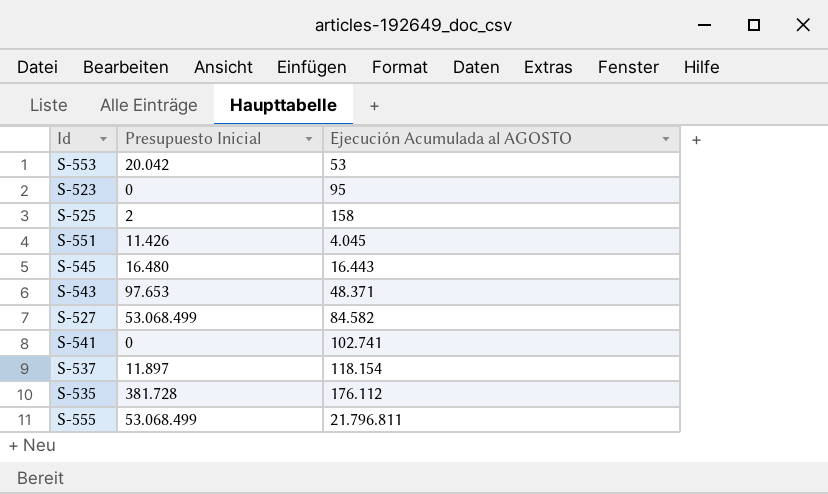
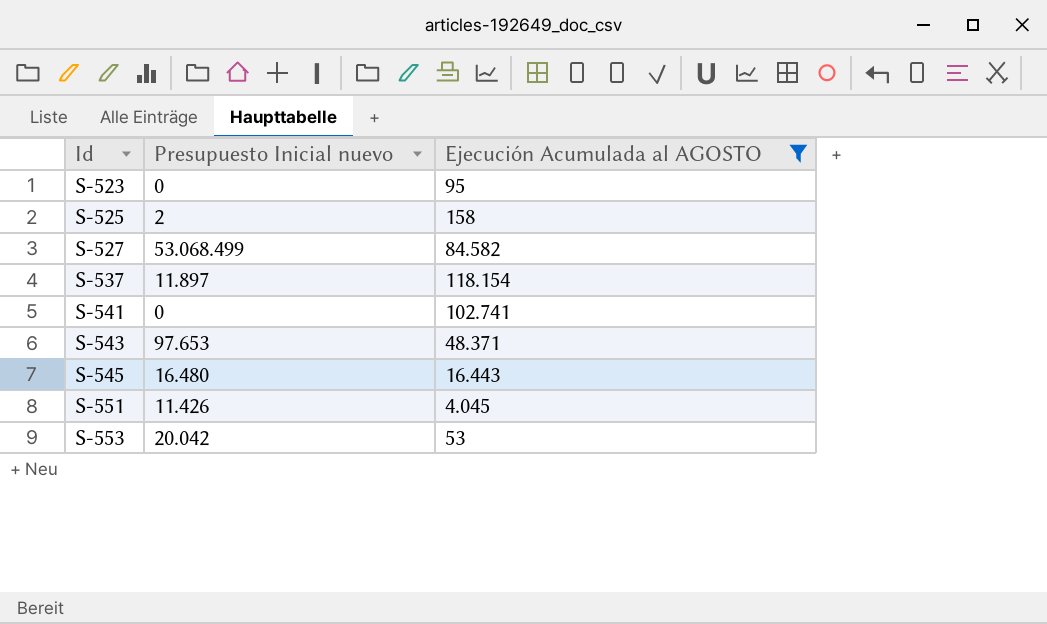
filter: none -> Ejecución Acumulada al AGOSTO <= 118.154
row order: Ejecución Acumulada al AGOSTO ascending -> Id ascending
column name: Presupuesto Inicial -> Presupuesto Inicial nuevo

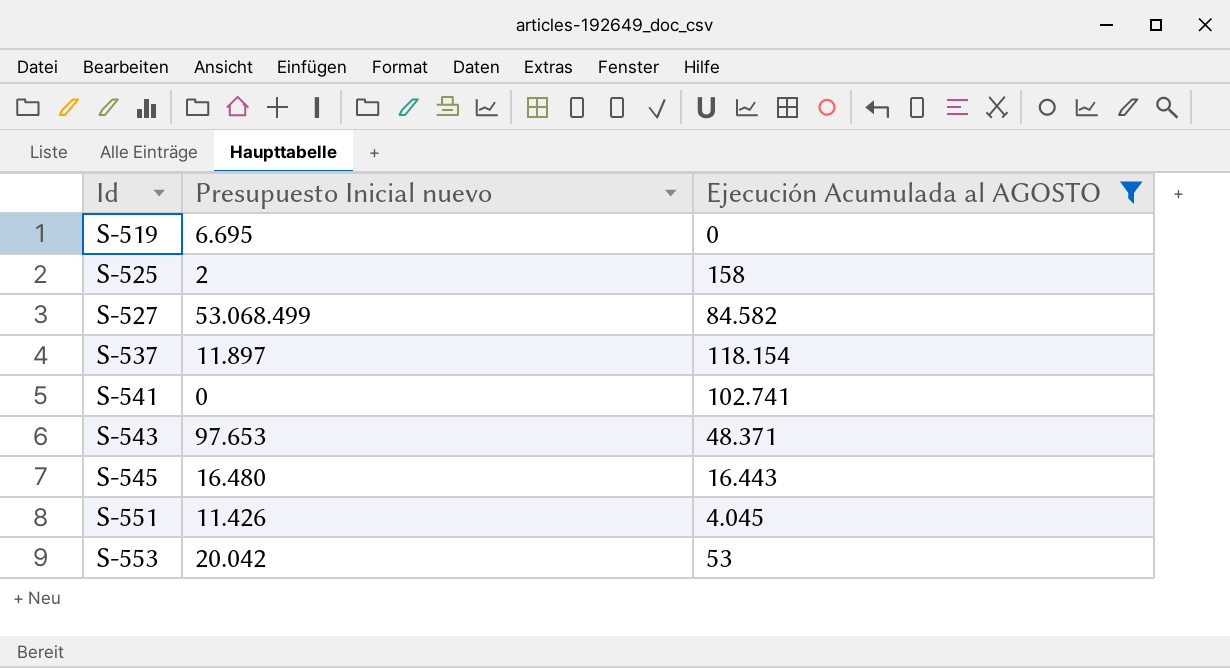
row S-523: 0 | 95 -> none
row S-519: none -> 6.695 | 0

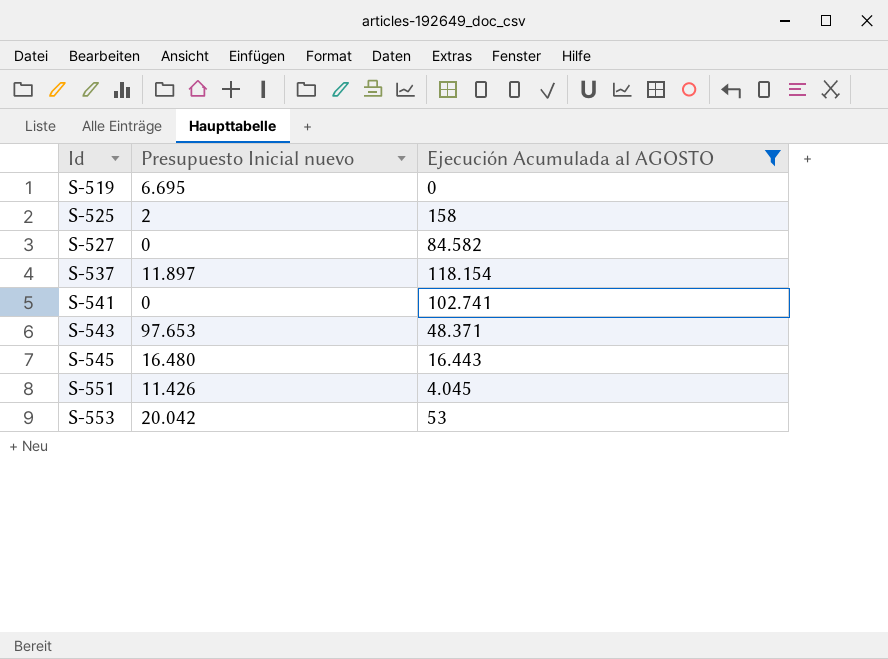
S-527 | Presupuesto Inicial nuevo: 53.068.499 -> 0

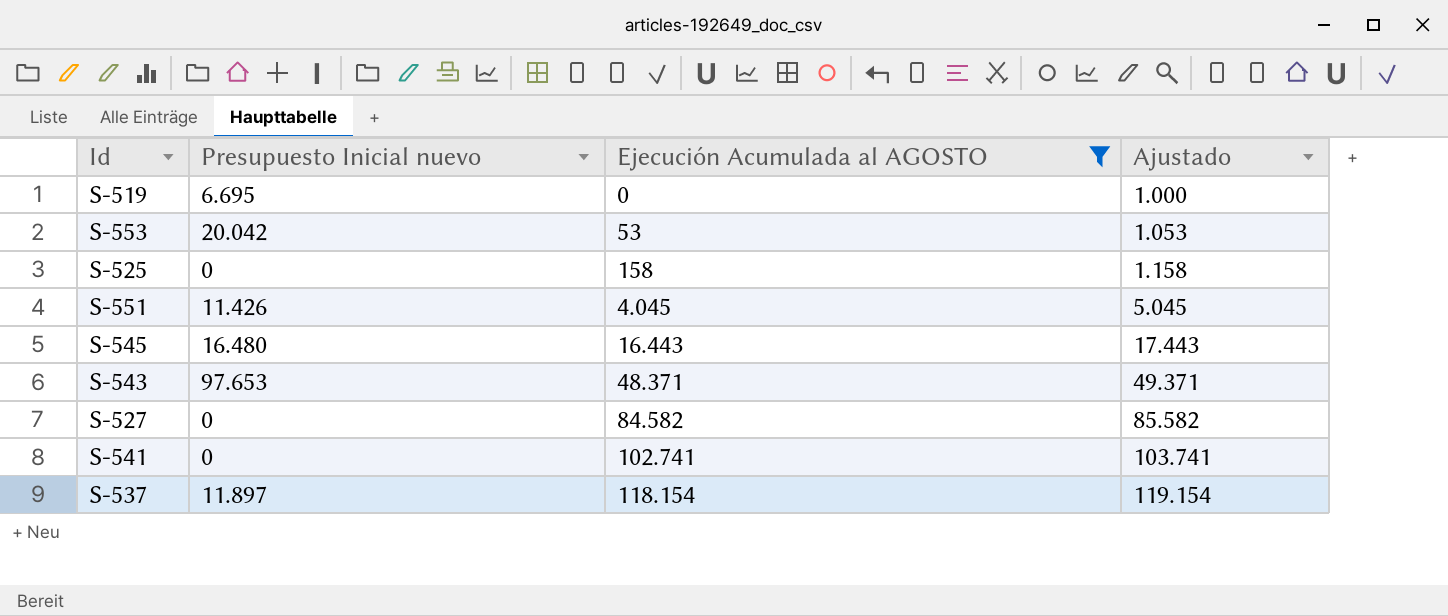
row order: Id ascending -> Ejecución Acumulada al AGOSTO ascending
column Ajustado | formula: none -> [Ejecución Acumulada al AGOSTO] + 1000
S-525 | Presupuesto Inicial nuevo: 2 -> 0

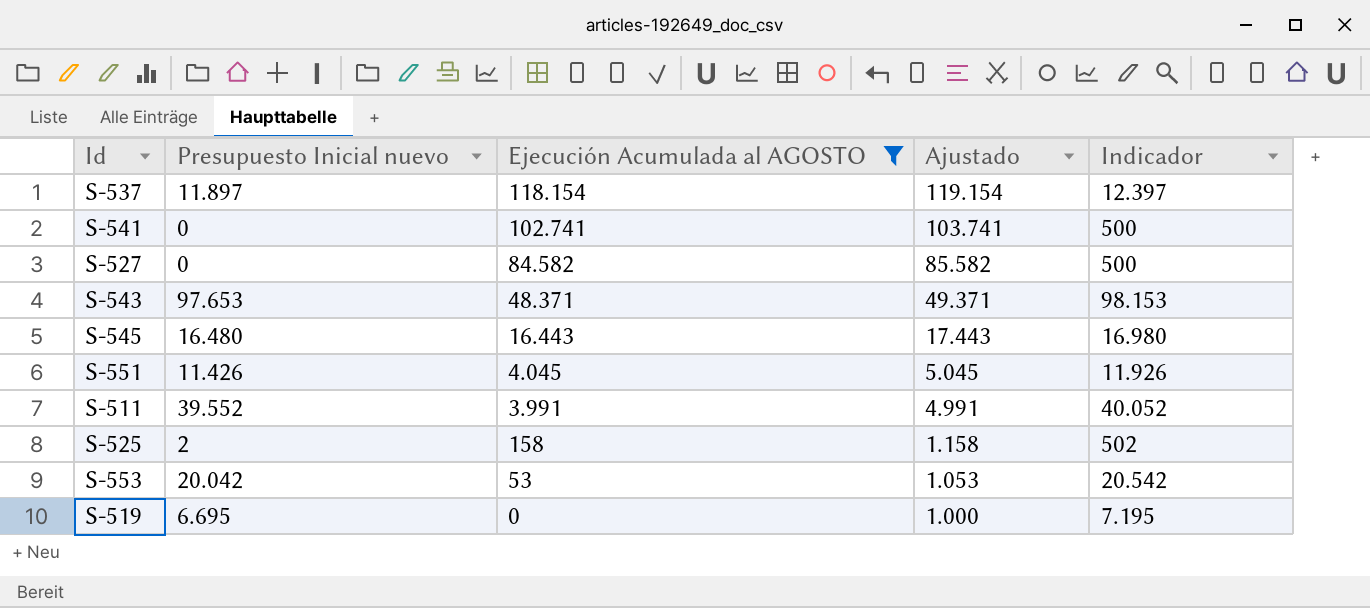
row order: Ejecución Acumulada al AGOSTO ascending -> Ejecución Acumulada al AGOSTO descending
column Indicador | formula: none -> [Presupuesto Inicial nuevo] + 500
row S-511: none -> 39.552 | 3.991 | 4.991 | 40.052
S-525 | Presupuesto Inicial nuevo: 0 -> 2

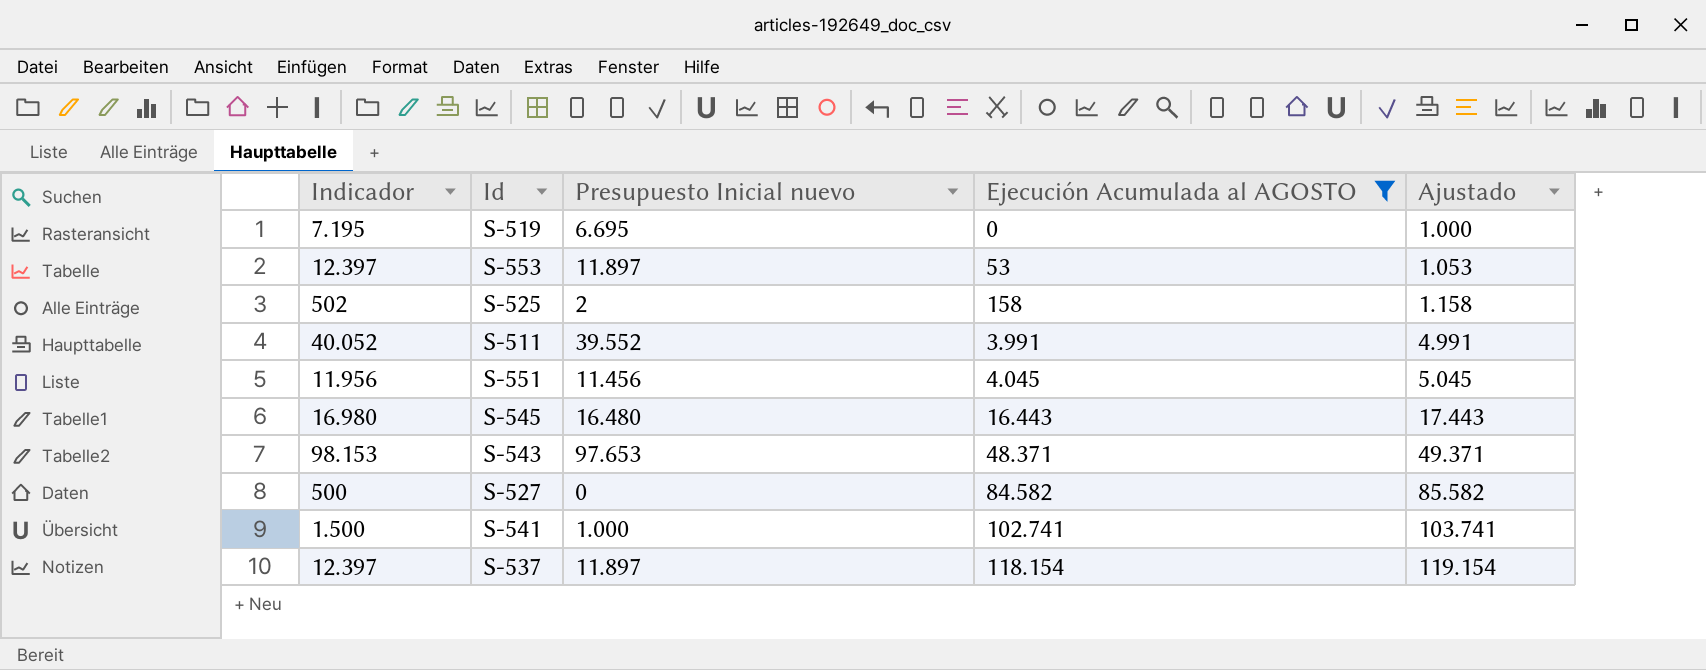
row order: Ejecución Acumulada al AGOSTO descending -> Ejecución Acumulada al AGOSTO ascending
column Indicador | position: 5 -> 1
S-553 | Indicador: 20.542 -> 12.397
S-553 | Presupuesto Inicial nuevo: 20.042 -> 11.897
S-551 | Indicador: 11.926 -> 11.956
S-551 | Presupuesto Inicial nuevo: 11.426 -> 11.456
S-541 | Indicador: 500 -> 1.500
S-541 | Presupuesto Inicial nuevo: 0 -> 1.000

